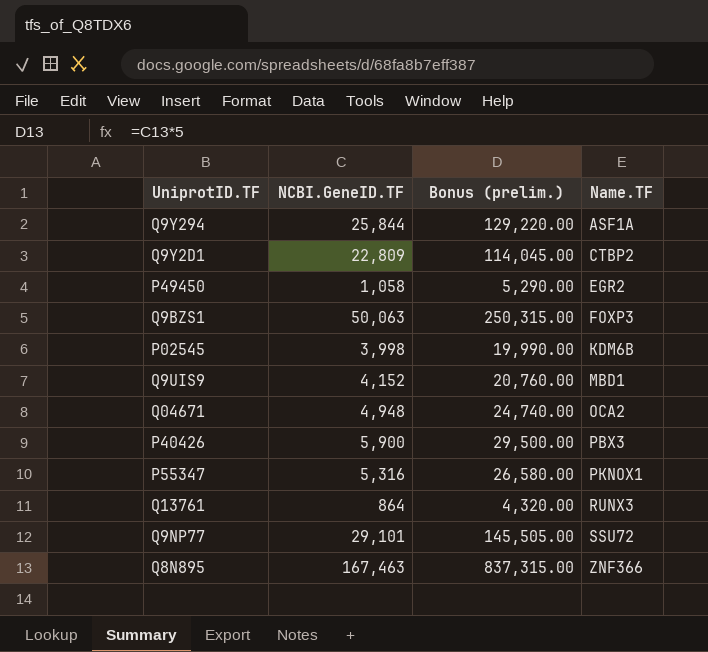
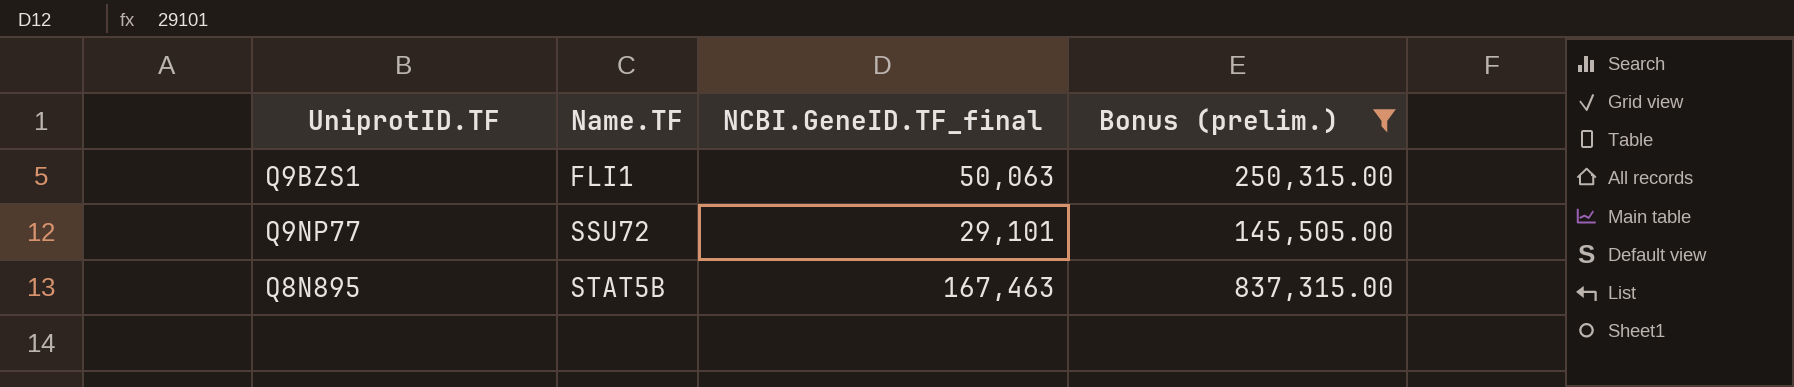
filter: none -> Bonus (prelim.) >= 145,505.00
column Name.TF | position: 4 -> 2
column name: NCBI.GeneID.TF -> NCBI.GeneID.TF_final
Q9BZS1 | Name.TF: FOXP3 -> FLI1
Q8N895 | Name.TF: ZNF366 -> STAT5B

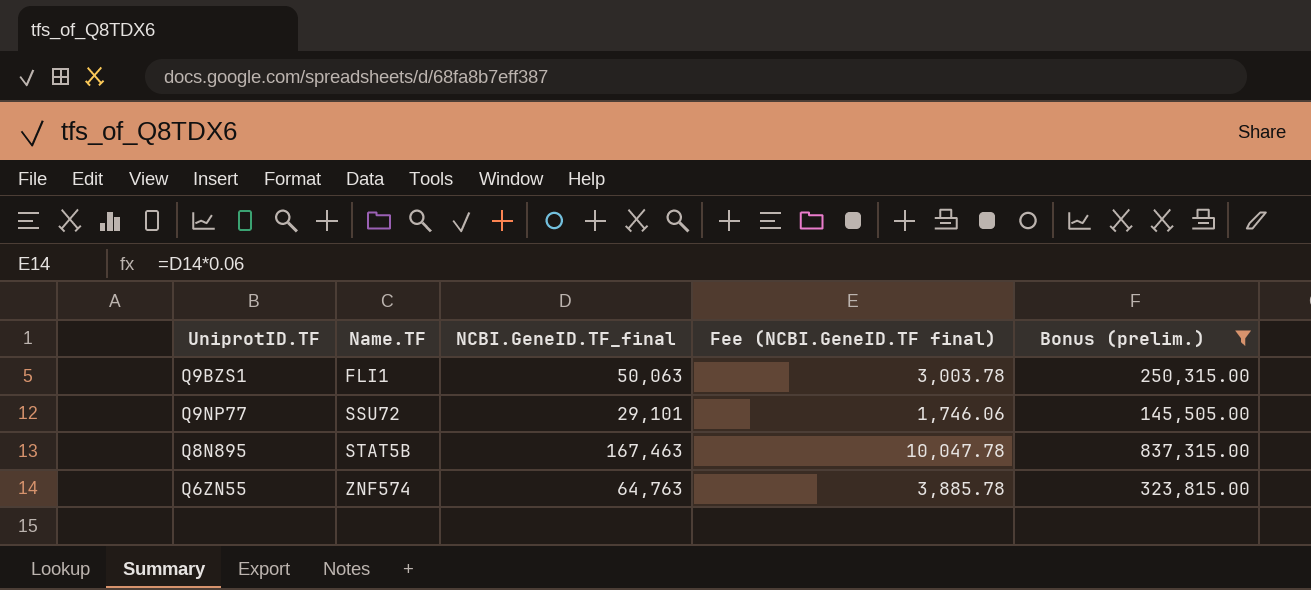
column Fee (NCBI.GeneID.TF final) | formula: none -> [NCBI.GeneID.TF_final] * 0.06
row Q6ZN55: none -> ZNF574 | 64,763 | 3,885.78 | 323,815.00

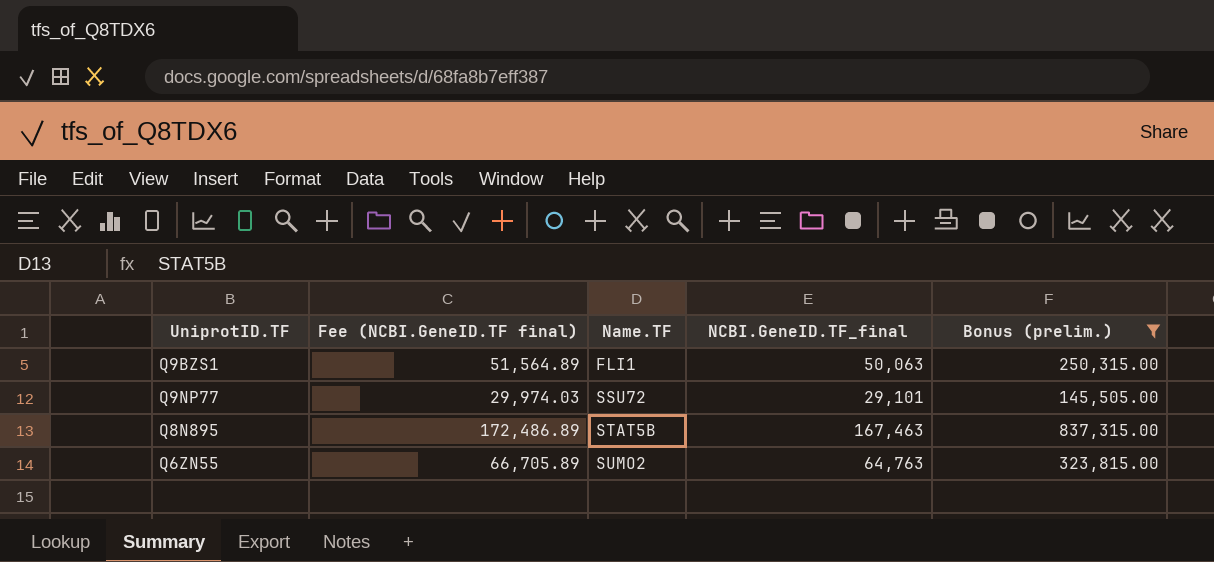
column Fee (NCBI.GeneID.TF final) | formula: [NCBI.GeneID.TF_final] * 0.06 -> [NCBI.GeneID.TF_final] * 1.03
column Fee (NCBI.GeneID.TF final) | position: 4 -> 2
Q6ZN55 | Name.TF: ZNF574 -> SUMO2

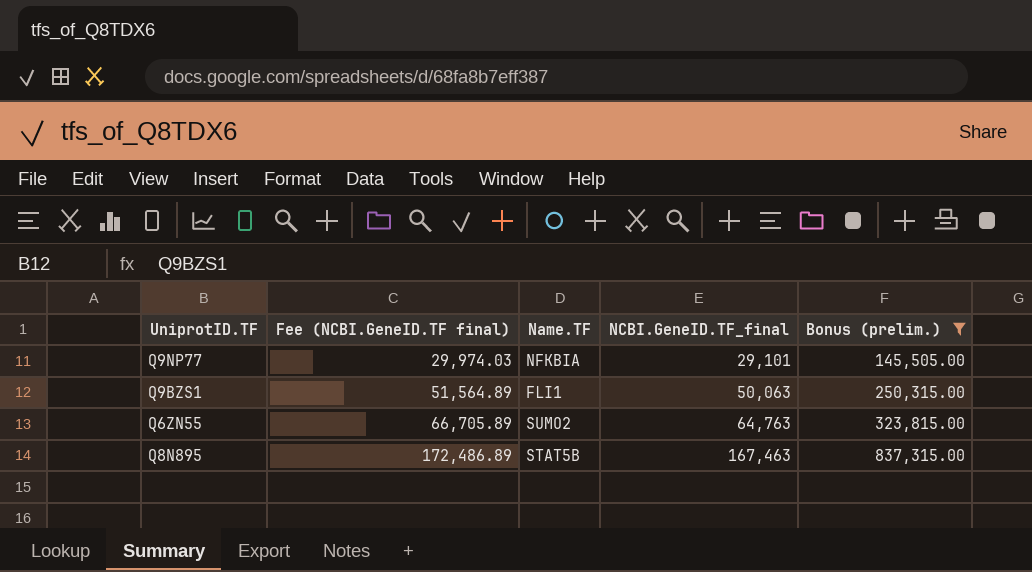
row order: Name.TF ascending -> Fee (NCBI.GeneID.TF final) ascending
Q9NP77 | Name.TF: SSU72 -> NFKBIA

